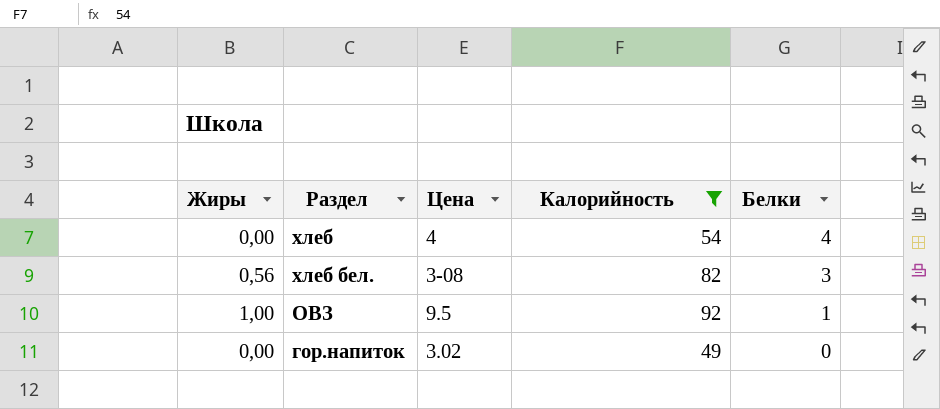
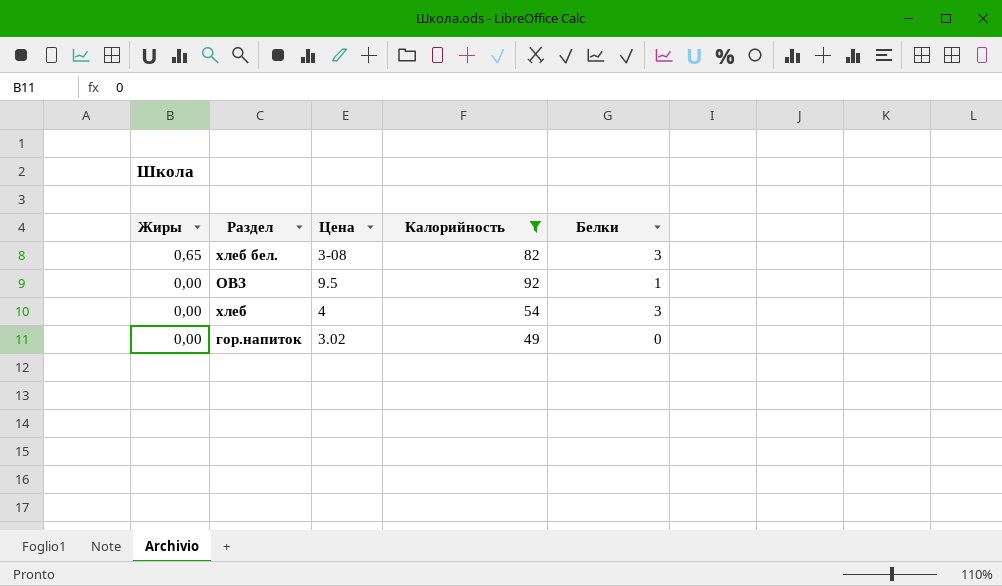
row order: Белки descending -> Жиры descending
хлеб бел. | Жиры: 0,56 -> 0,65
ОВЗ | Жиры: 1,00 -> 0,00
хлеб | Белки: 4 -> 3

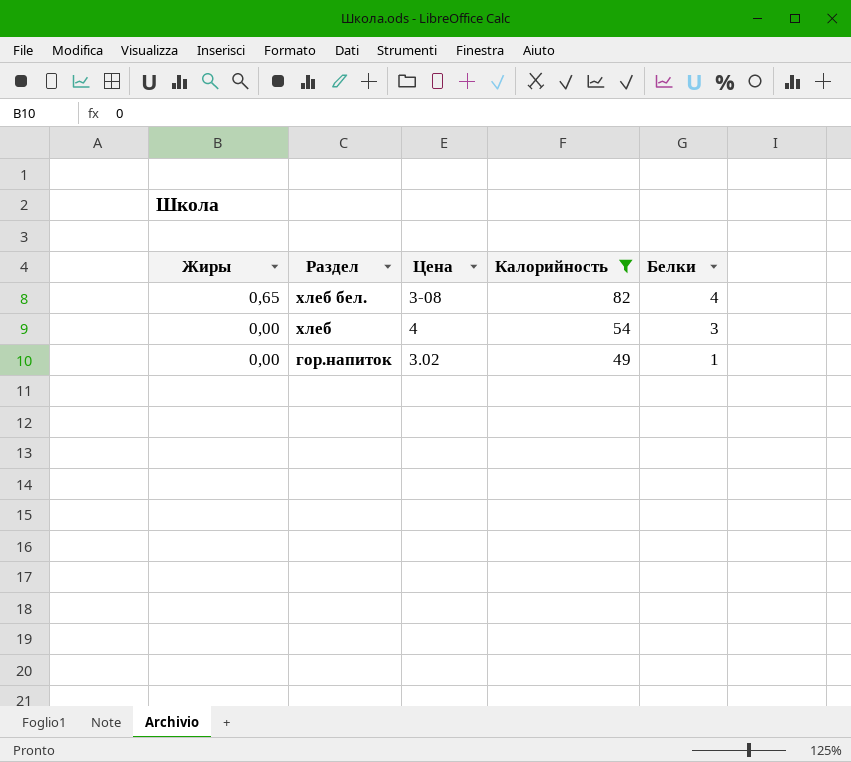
row ОВЗ: 0,00 | 9.5 | 92 | 1 -> none
хлеб бел. | Белки: 3 -> 4
гор.напиток | Белки: 0 -> 1

